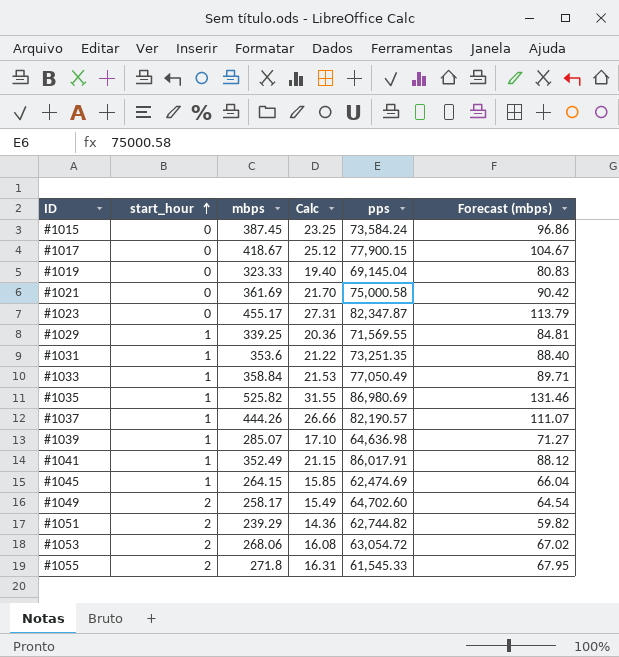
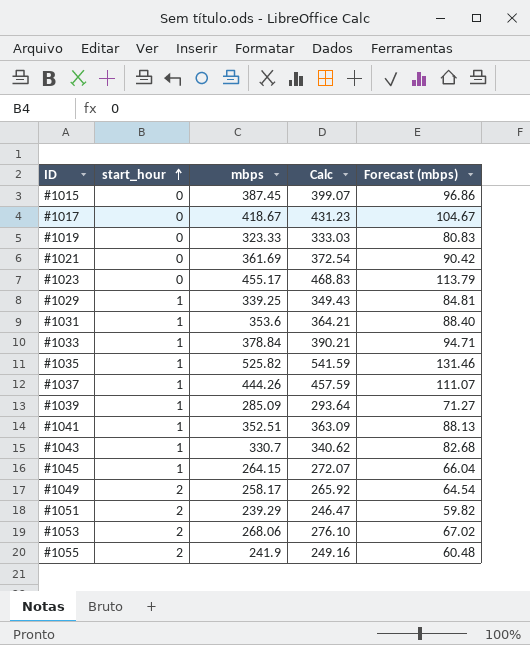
column pps | position: 5 -> none
column Calc | formula: [mbps] * 0.06 -> [mbps] * 1.03
#1033 | mbps: 358.84 -> 378.84
#1033 | Forecast (mbps): 89.71 -> 94.71
#1039 | mbps: 285.07 -> 285.09
#1041 | mbps: 352.49 -> 352.51
#1041 | Forecast (mbps): 88.12 -> 88.13
row #1043: none -> 1 | 330.7 | 340.62 | 82.68
#1055 | mbps: 271.8 -> 241.9
#1055 | Forecast (mbps): 67.95 -> 60.48

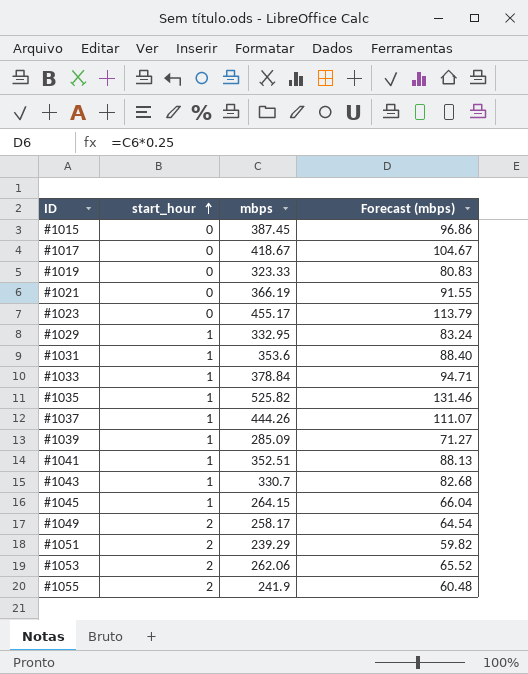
column Calc | formula: [mbps] * 1.03 -> none
#1021 | mbps: 361.69 -> 366.19
#1021 | Forecast (mbps): 90.42 -> 91.55
#1029 | mbps: 339.25 -> 332.95
#1029 | Forecast (mbps): 84.81 -> 83.24
#1053 | mbps: 268.06 -> 262.06
#1053 | Forecast (mbps): 67.02 -> 65.52

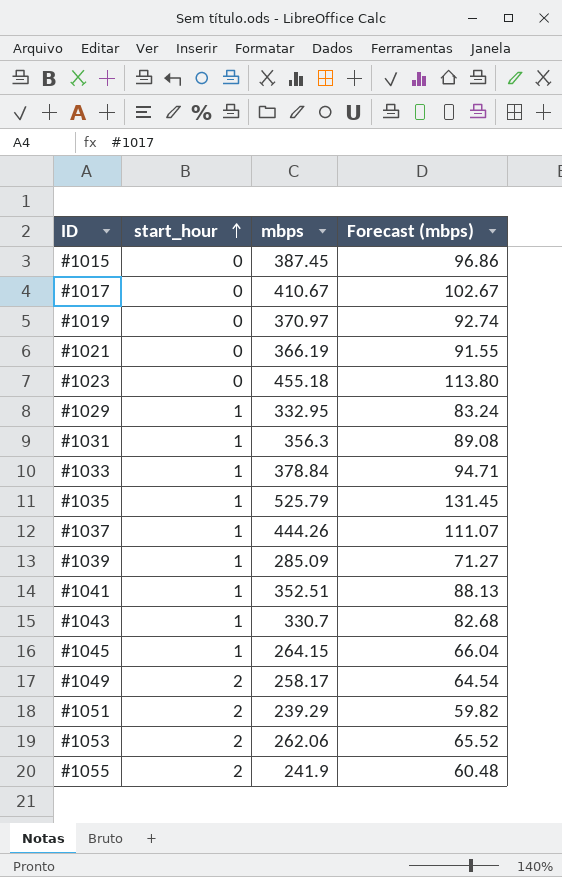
#1017 | mbps: 418.67 -> 410.67
#1017 | Forecast (mbps): 104.67 -> 102.67
#1019 | mbps: 323.33 -> 370.97
#1019 | Forecast (mbps): 80.83 -> 92.74
#1023 | mbps: 455.17 -> 455.18
#1023 | Forecast (mbps): 113.79 -> 113.80
#1031 | mbps: 353.6 -> 356.3
#1031 | Forecast (mbps): 88.40 -> 89.08
#1035 | mbps: 525.82 -> 525.79
#1035 | Forecast (mbps): 131.46 -> 131.45

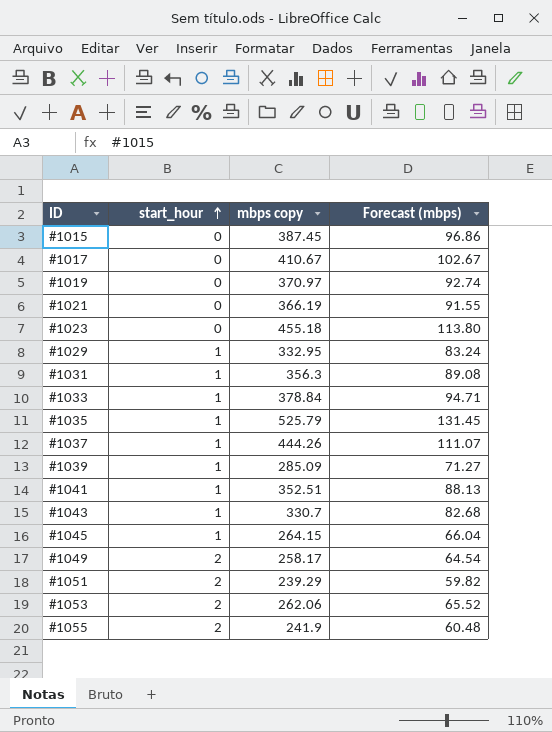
column name: mbps -> mbps copy

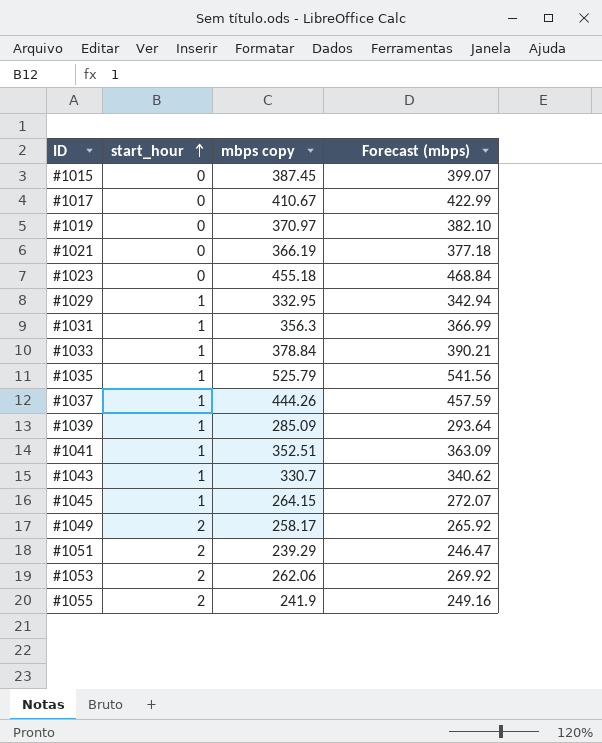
column Forecast (mbps) | formula: [mbps copy] * 0.25 -> [mbps copy] * 1.03

